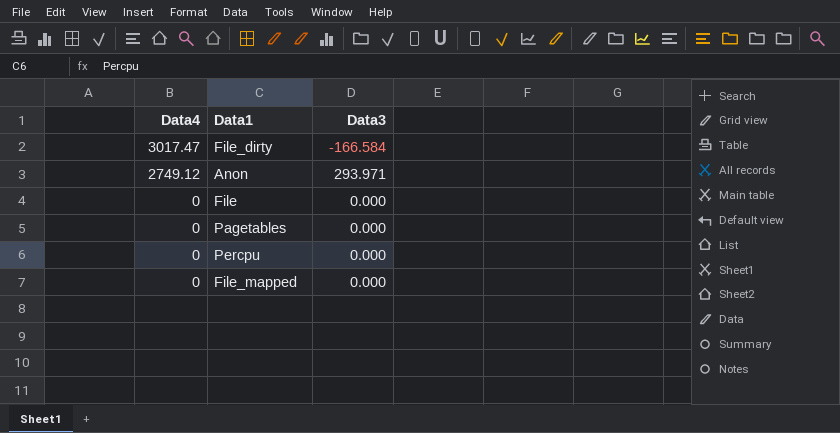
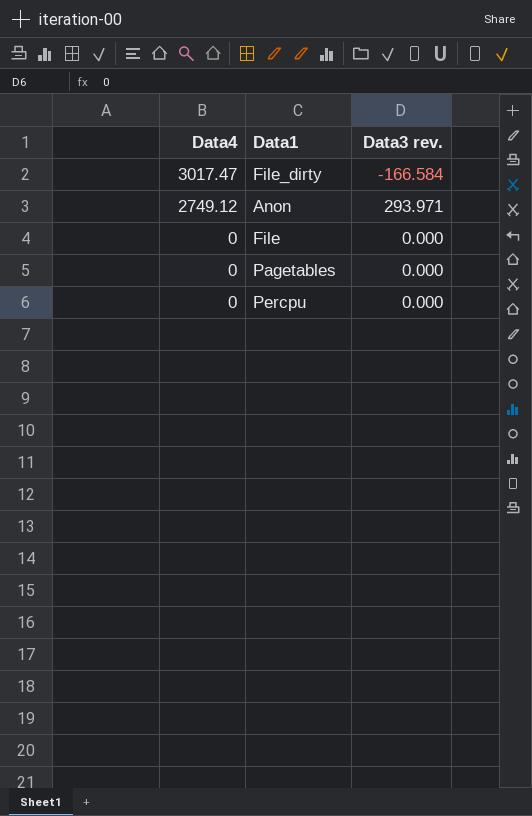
column name: Data3 -> Data3 rev.
row File_mapped: 0 | 0.000 -> none

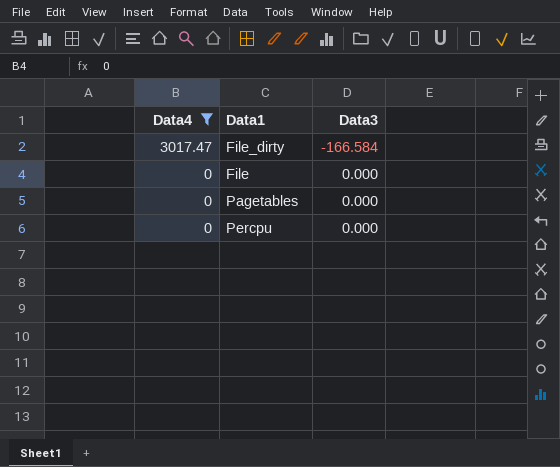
filter: none -> Data4 != 2749.12
column name: Data3 rev. -> Data3

